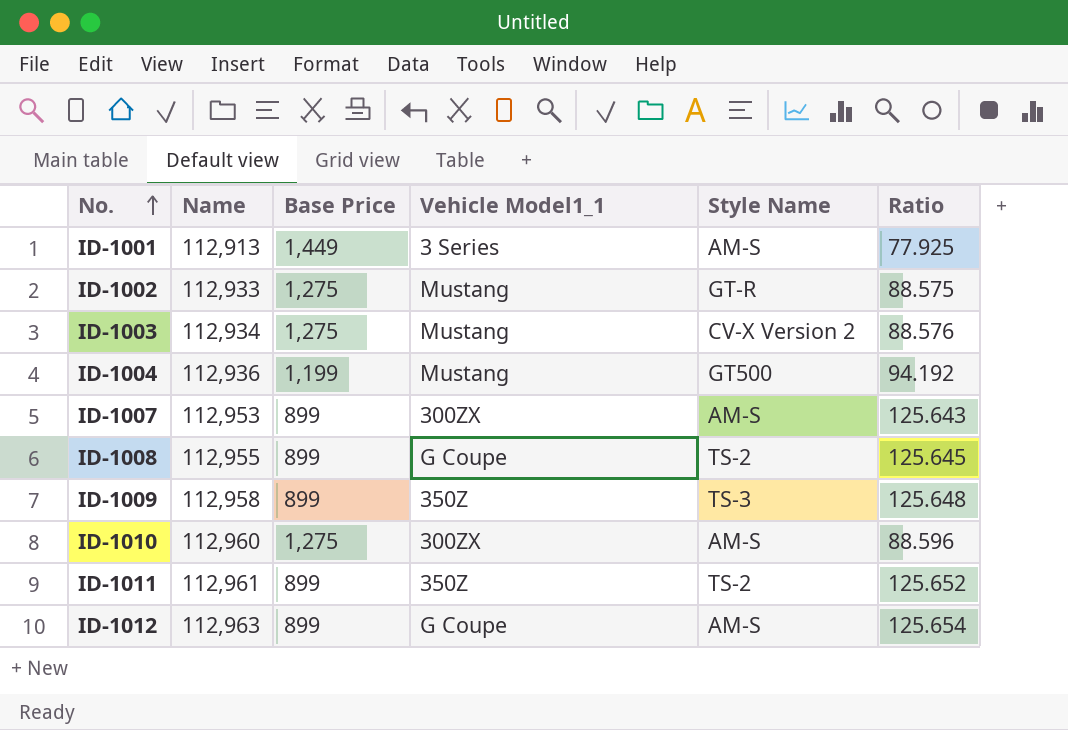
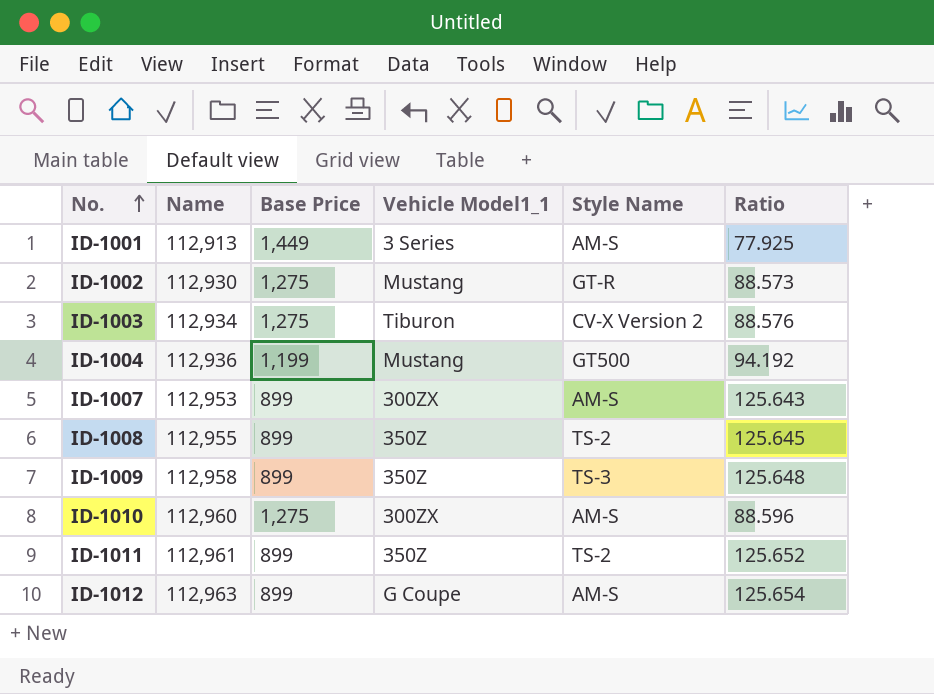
ID-1002 | Name: 112,933 -> 112,930
ID-1002 | Ratio: 88.575 -> 88.573
ID-1003 | Vehicle Model1_1: Mustang -> Tiburon
ID-1008 | Vehicle Model1_1: G Coupe -> 350Z

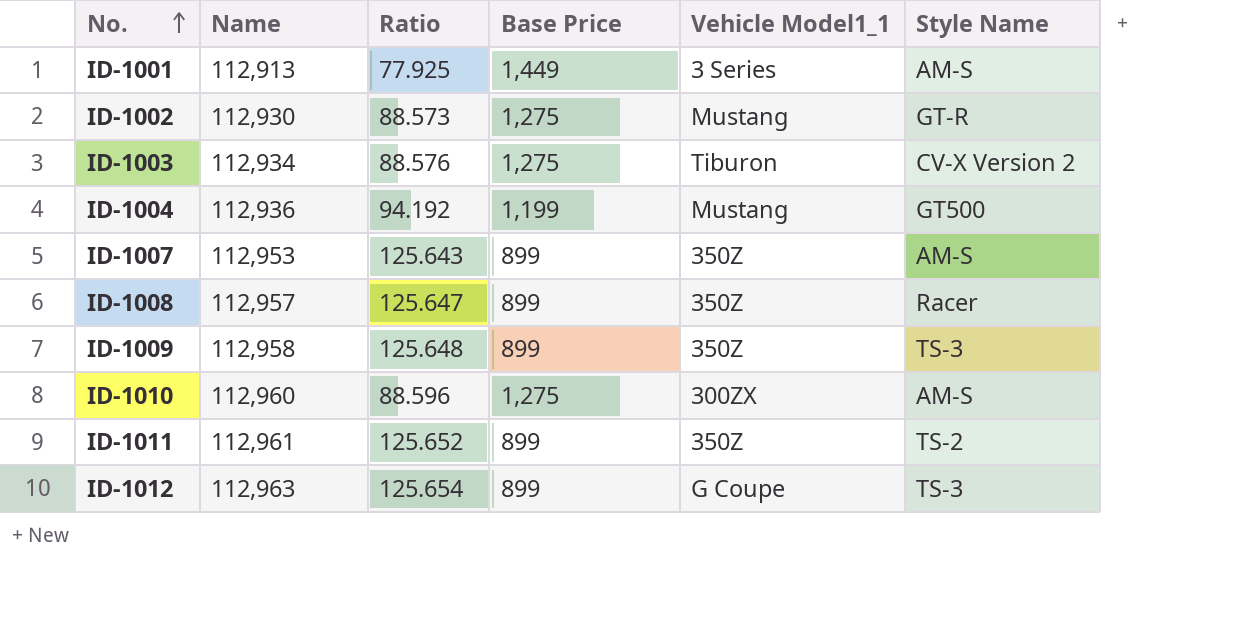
column Ratio | position: 6 -> 3
ID-1007 | Vehicle Model1_1: 300ZX -> 350Z
ID-1008 | Name: 112,955 -> 112,957
ID-1008 | Ratio: 125.645 -> 125.647
ID-1008 | Style Name: TS-2 -> Racer
ID-1012 | Style Name: AM-S -> TS-3

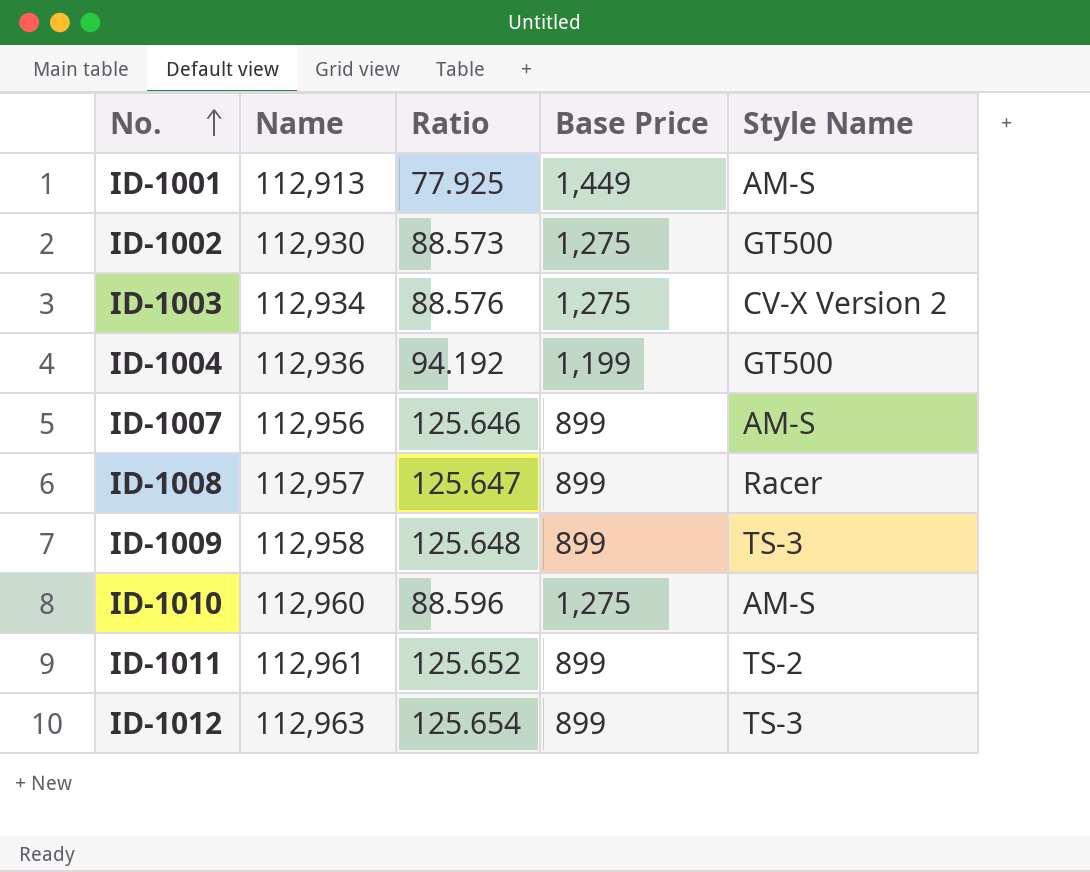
column Vehicle Model1_1 | position: 5 -> none
ID-1002 | Style Name: GT-R -> GT500
ID-1007 | Name: 112,953 -> 112,956
ID-1007 | Ratio: 125.643 -> 125.646

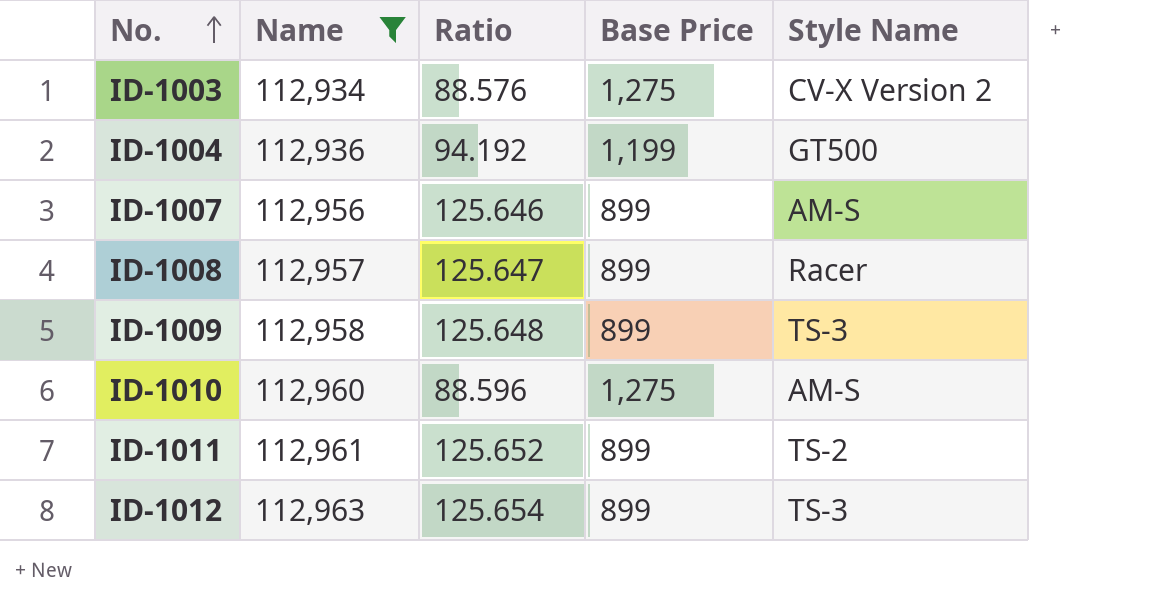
filter: none -> Name >= 112,934

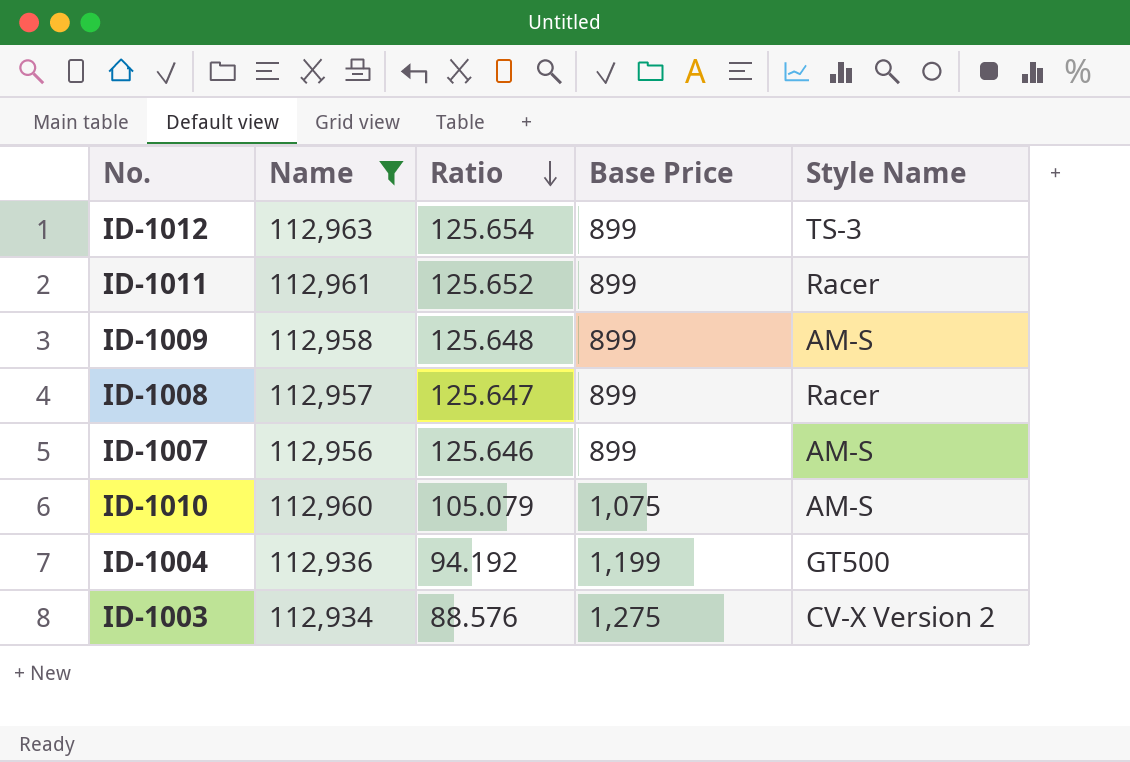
row order: No. ascending -> Ratio descending
ID-1011 | Style Name: TS-2 -> Racer
ID-1009 | Style Name: TS-3 -> AM-S
ID-1010 | Ratio: 88.596 -> 105.079
ID-1010 | Base Price: 1,275 -> 1,075

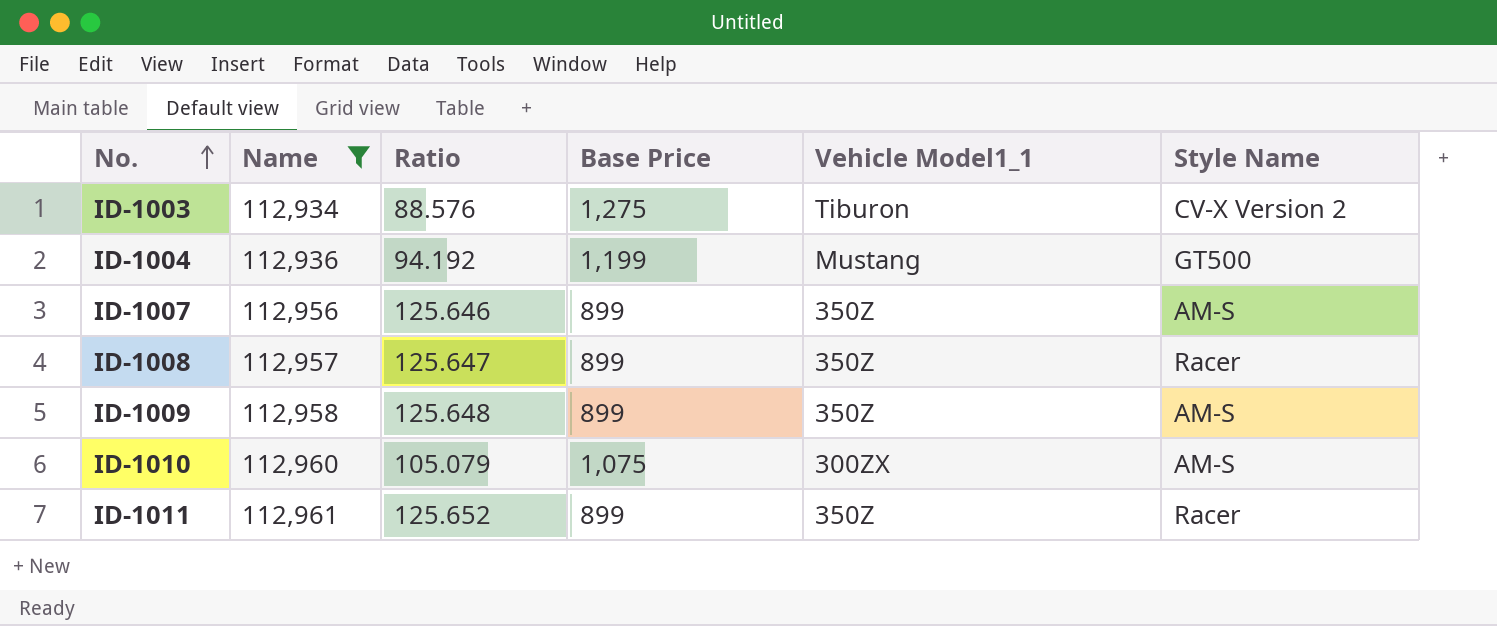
row order: Ratio descending -> No. ascending
column Vehicle Model1_1 | position: none -> 5
row ID-1012: 112,963 | 125.654 | 899 | TS-3 -> none

